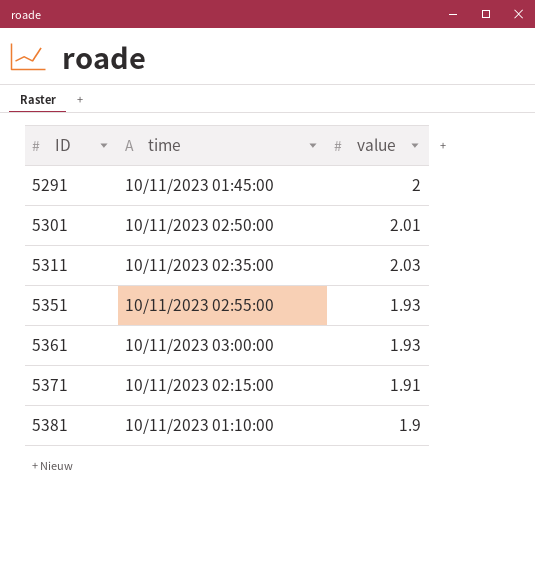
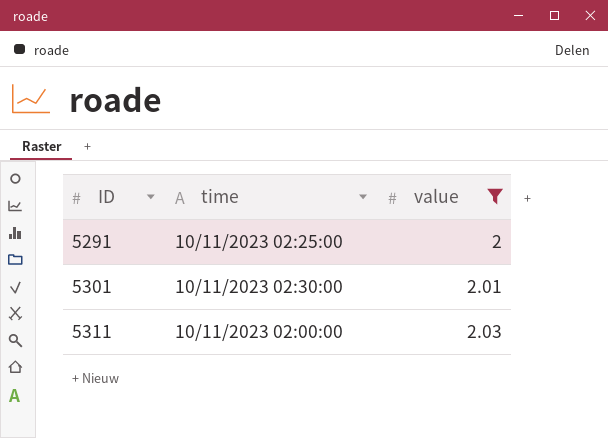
filter: none -> value >= 2
5291 | time: 10/11/2023 01:45:00 -> 10/11/2023 02:25:00
5301 | time: 10/11/2023 02:50:00 -> 10/11/2023 02:30:00
5311 | time: 10/11/2023 02:35:00 -> 10/11/2023 02:00:00

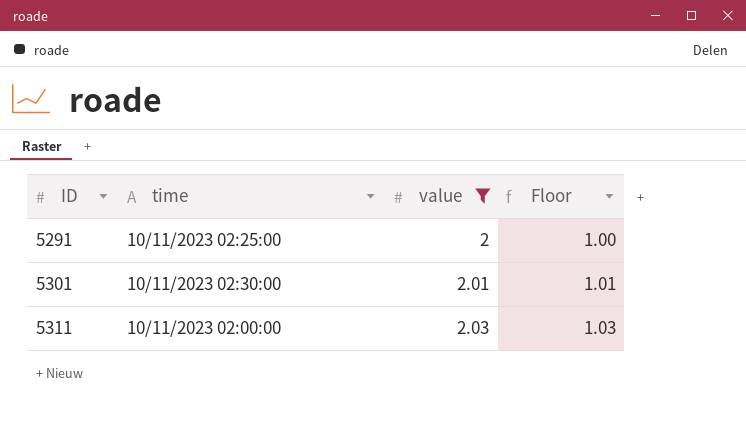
column Floor | formula: none -> [value] - 1

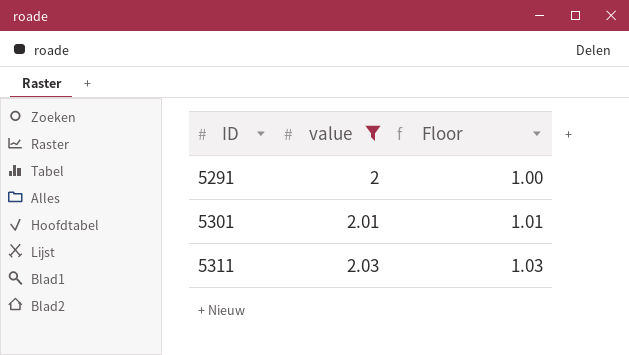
column time | position: 2 -> none

